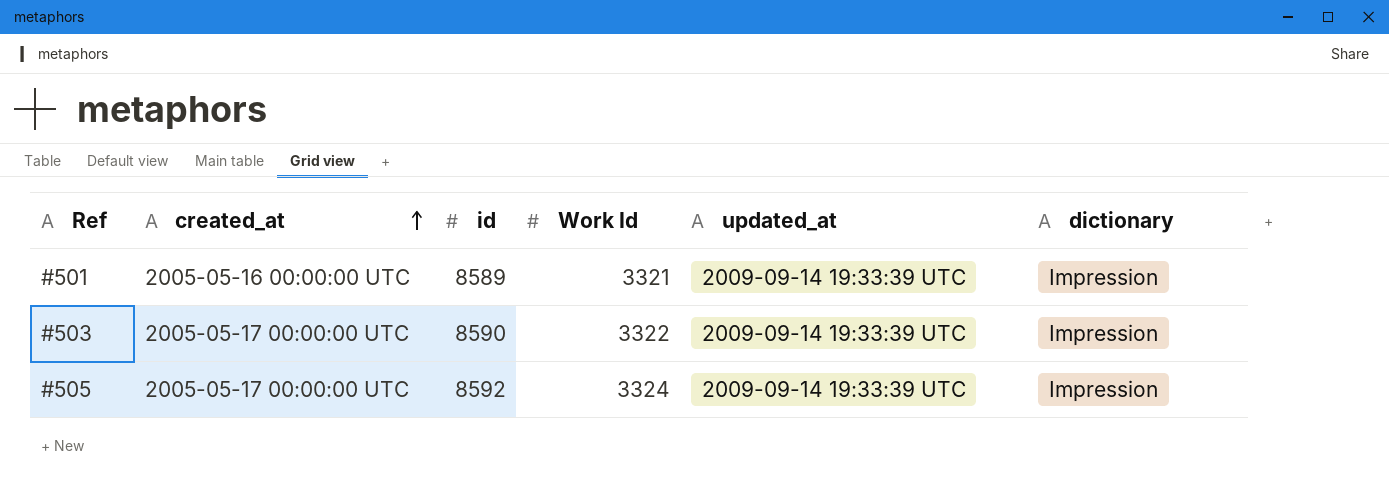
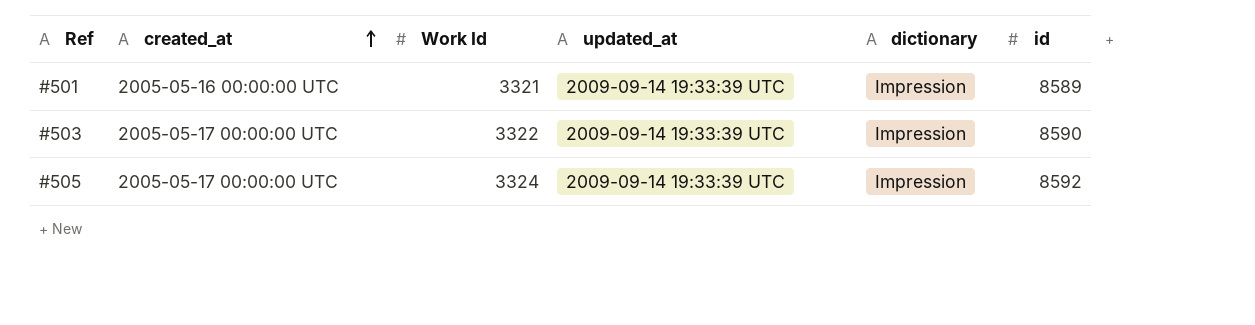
column id | position: 3 -> 6

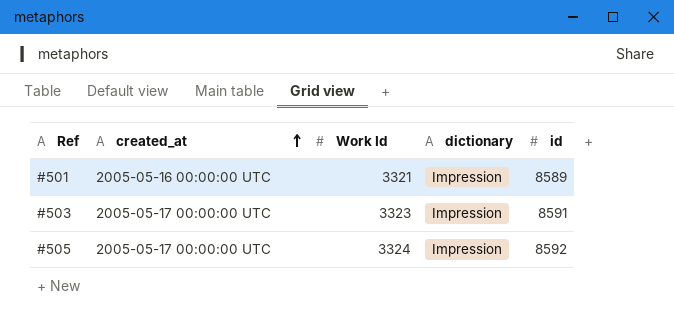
column updated_at | position: 4 -> none
#503 | Work Id: 3322 -> 3323
#503 | id: 8590 -> 8591

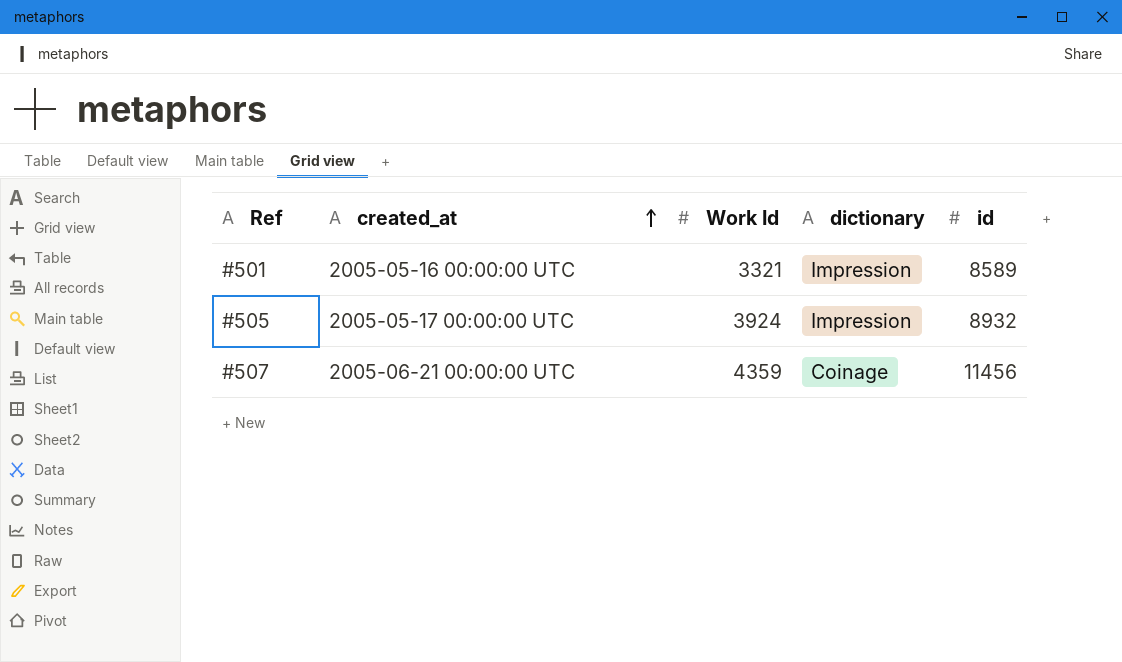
row #503: 2005-05-17 00:00:00 UTC | 3323 | Impression | 8591 -> none
#505 | Work Id: 3324 -> 3924
#505 | id: 8592 -> 8932
row #507: none -> 2005-06-21 00:00:00 UTC | 4359 | Coinage | 11456

